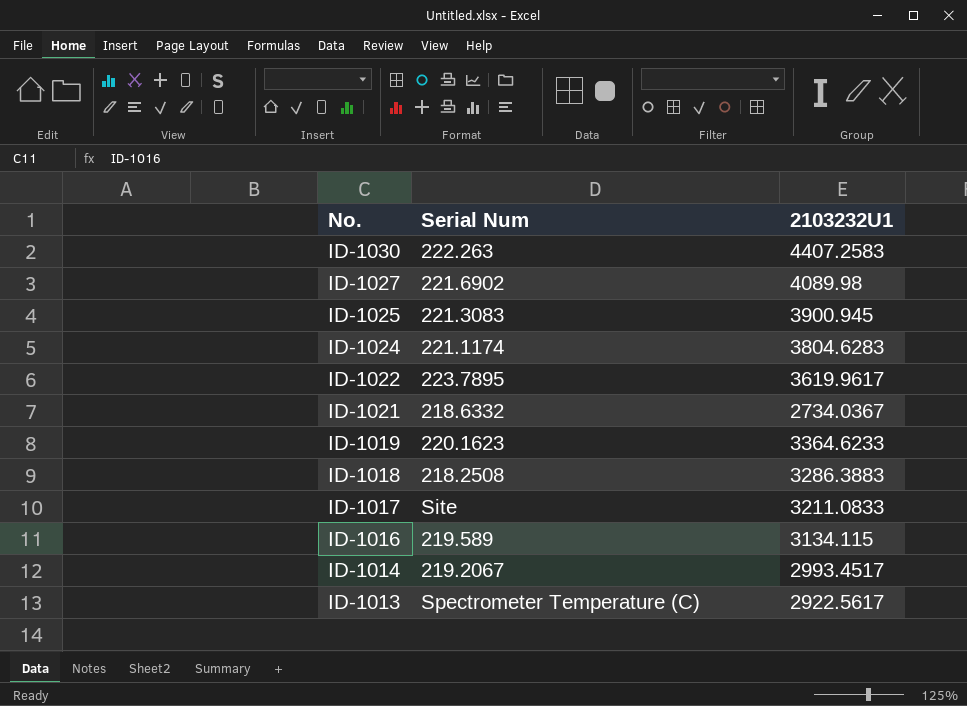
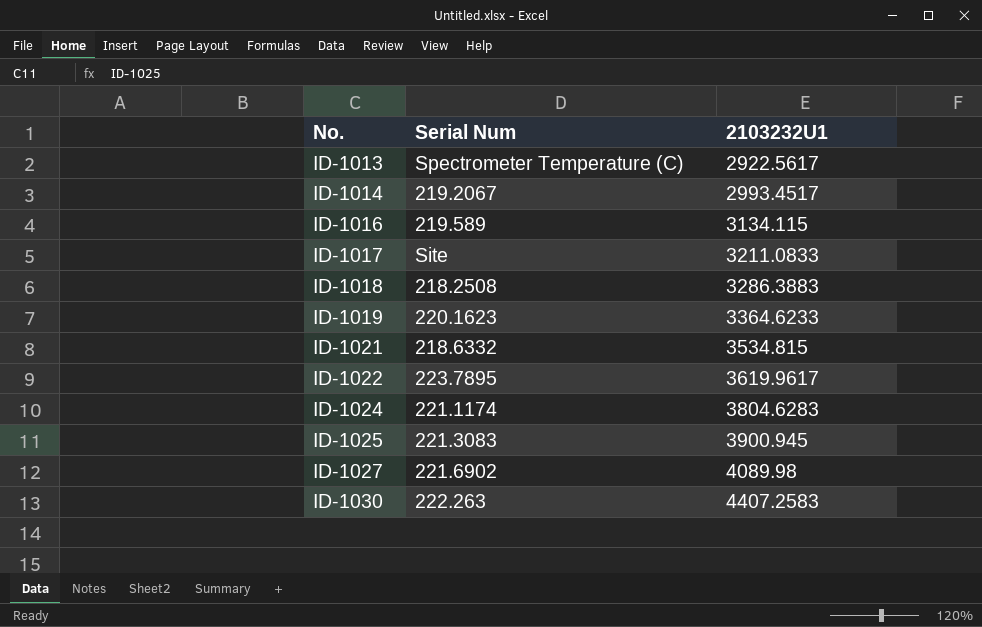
row order: No. descending -> No. ascending
ID-1021 | 2103232U1: 2734.0367 -> 3534.815

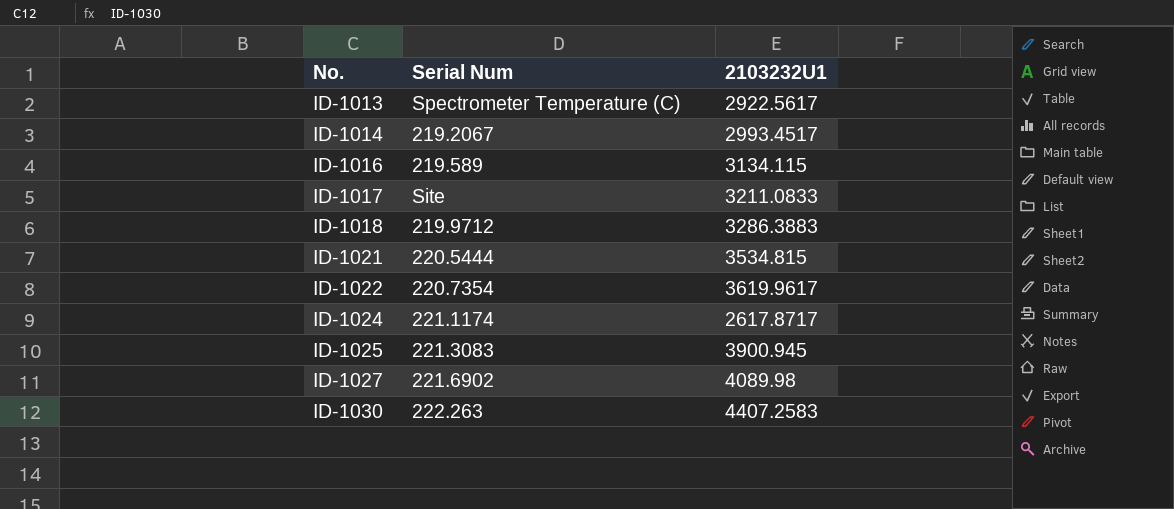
row ID-1019: 220.1623 | 3364.6233 -> none
ID-1018 | Serial Num: 218.2508 -> 219.9712
ID-1021 | Serial Num: 218.6332 -> 220.5444
ID-1022 | Serial Num: 223.7895 -> 220.7354
ID-1024 | 2103232U1: 3804.6283 -> 2617.8717

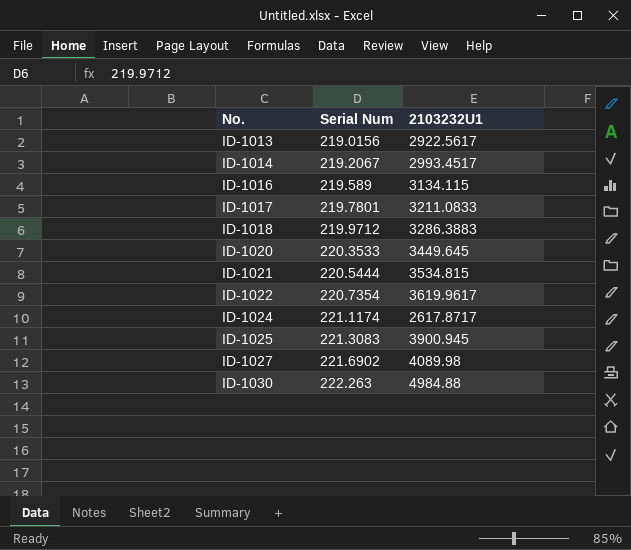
ID-1013 | Serial Num: Spectrometer Temperature (C) -> 219.0156
ID-1017 | Serial Num: Site -> 219.7801
row ID-1020: none -> 220.3533 | 3449.645
ID-1030 | 2103232U1: 4407.2583 -> 4984.88

